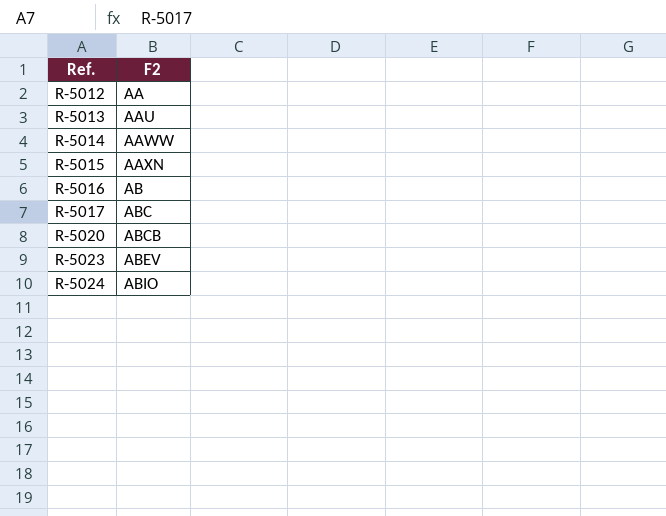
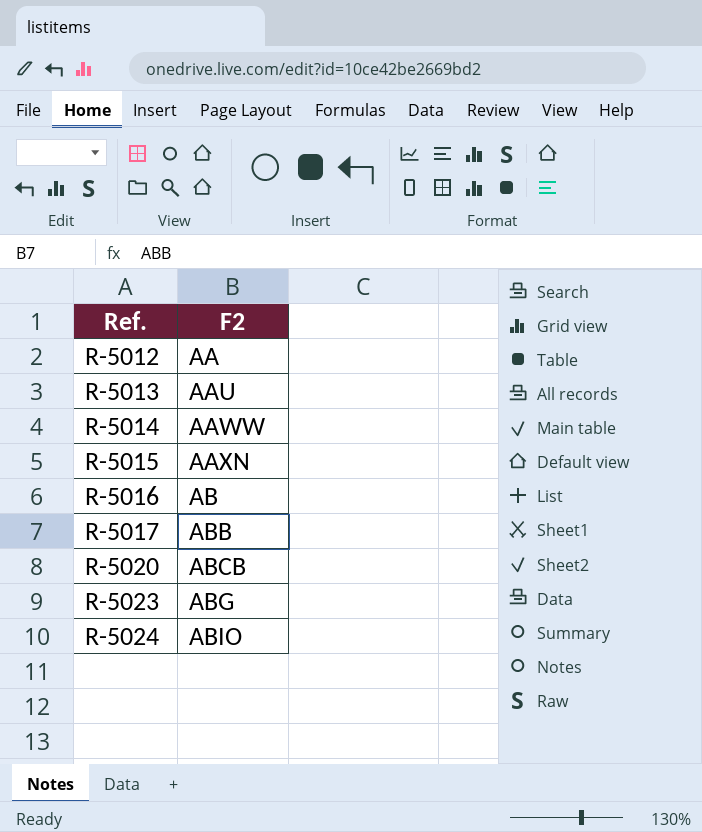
R-5017 | F2: ABC -> ABB
R-5023 | F2: ABEV -> ABG

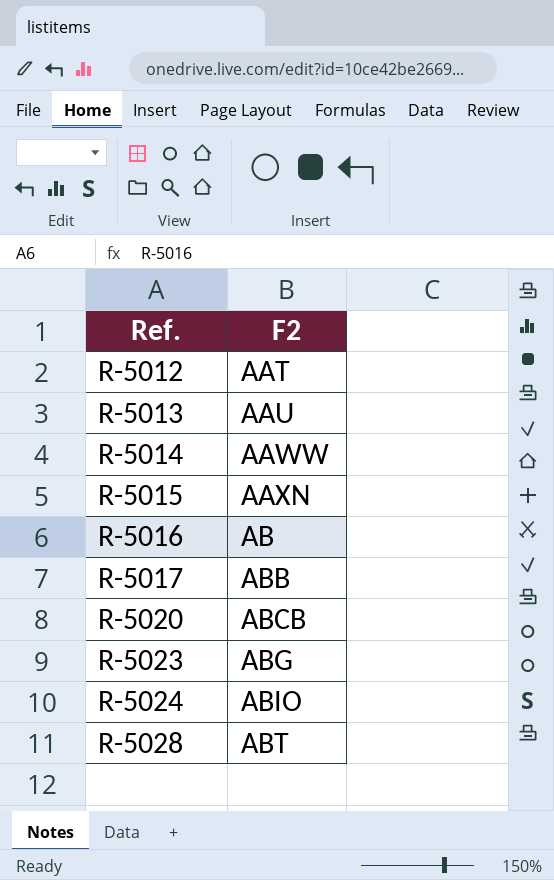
R-5012 | F2: AA -> AAT
row R-5028: none -> ABT

